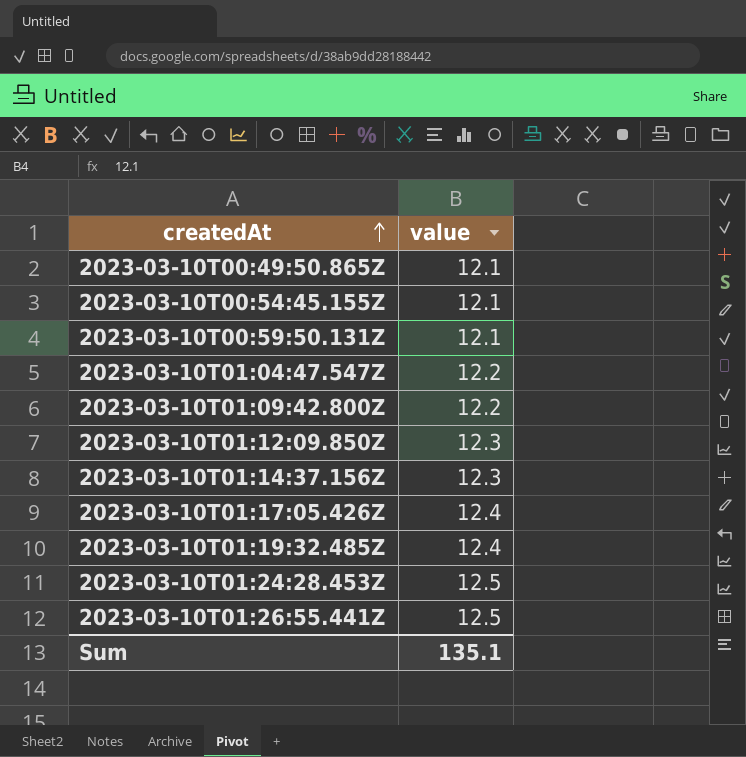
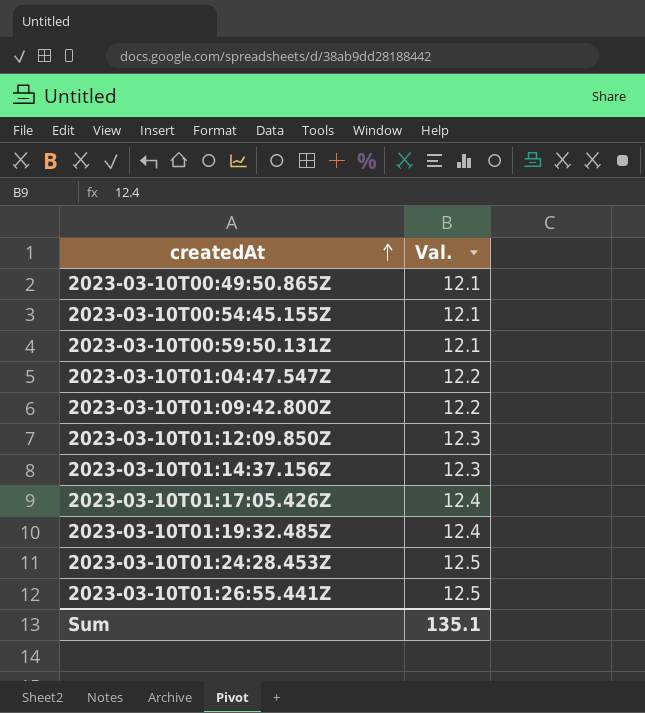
column name: value -> Val.

